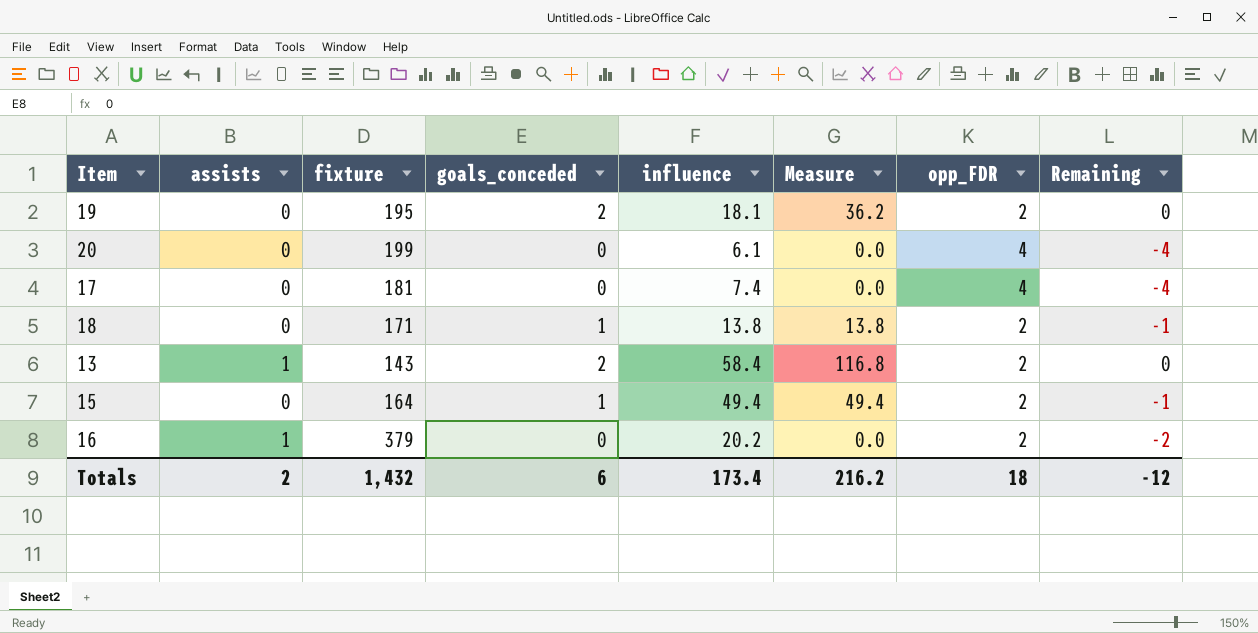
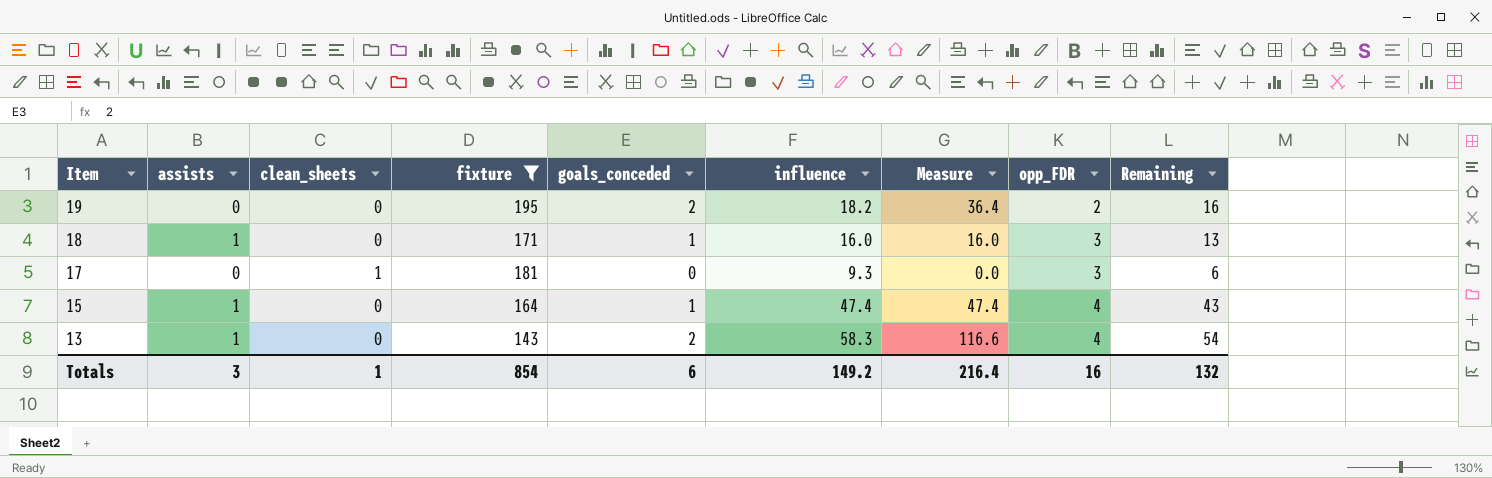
filter: none -> fixture <= 195
row order: none -> Item descending
column clean_sheets | position: none -> 3
column Remaining | formula: [goals_conceded] - [opp_FDR] -> [influence] - [opp_FDR]
19 | influence: 18.1 -> 18.2
19 | Measure: 36.2 -> 36.4
18 | assists: 0 -> 1
18 | influence: 13.8 -> 16.0
18 | Measure: 13.8 -> 16.0
18 | opp_FDR: 2 -> 3
17 | influence: 7.4 -> 9.3
17 | opp_FDR: 4 -> 3
15 | assists: 0 -> 1
15 | influence: 49.4 -> 47.4
15 | Measure: 49.4 -> 47.4
15 | opp_FDR: 2 -> 4
13 | influence: 58.4 -> 58.3
13 | Measure: 116.8 -> 116.6
13 | opp_FDR: 2 -> 4
Totals | assists: 2 -> 3
Totals | fixture: 1,432 -> 854
Totals | influence: 173.4 -> 149.2
Totals | Measure: 216.2 -> 216.4
Totals | opp_FDR: 18 -> 16
Totals | Remaining: -12 -> 132

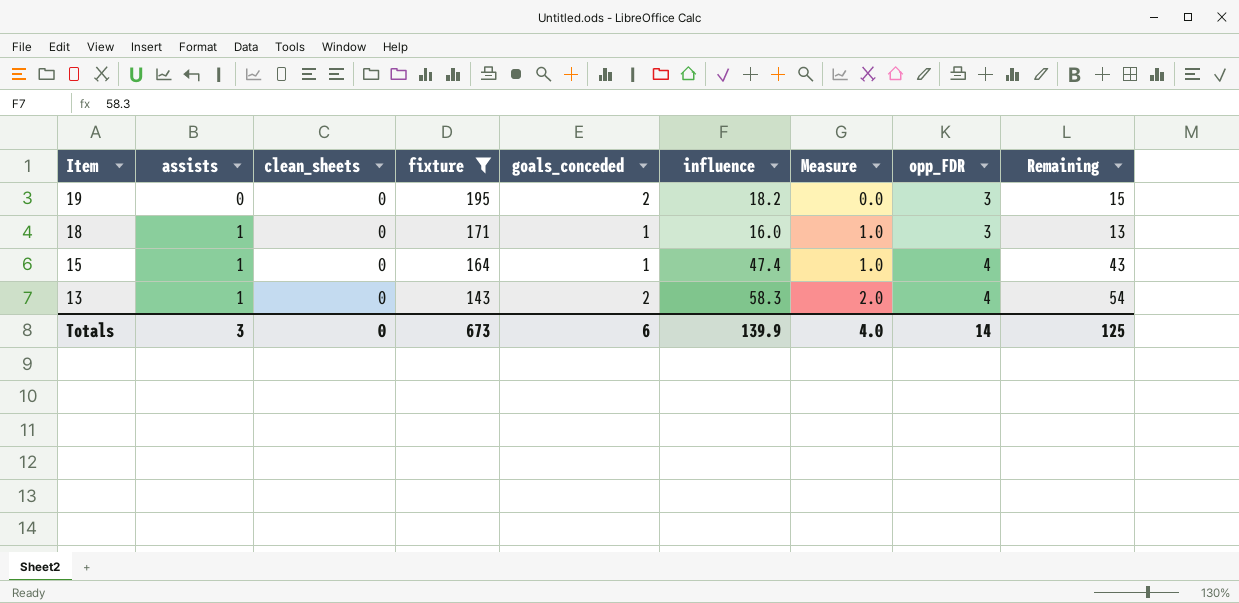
column Measure | formula: [goals_conceded] * [influence] -> [assists] * [goals_conceded]
row 17: 0 | 1 | 181 | 0 | 9.3 | 0.0 | 3 | 6 -> none
19 | opp_FDR: 2 -> 3
19 | Remaining: 16 -> 15
Totals | clean_sheets: 1 -> 0
Totals | fixture: 854 -> 673
Totals | influence: 149.2 -> 139.9
Totals | Measure: 216.4 -> 4.0
Totals | opp_FDR: 16 -> 14
Totals | Remaining: 132 -> 125

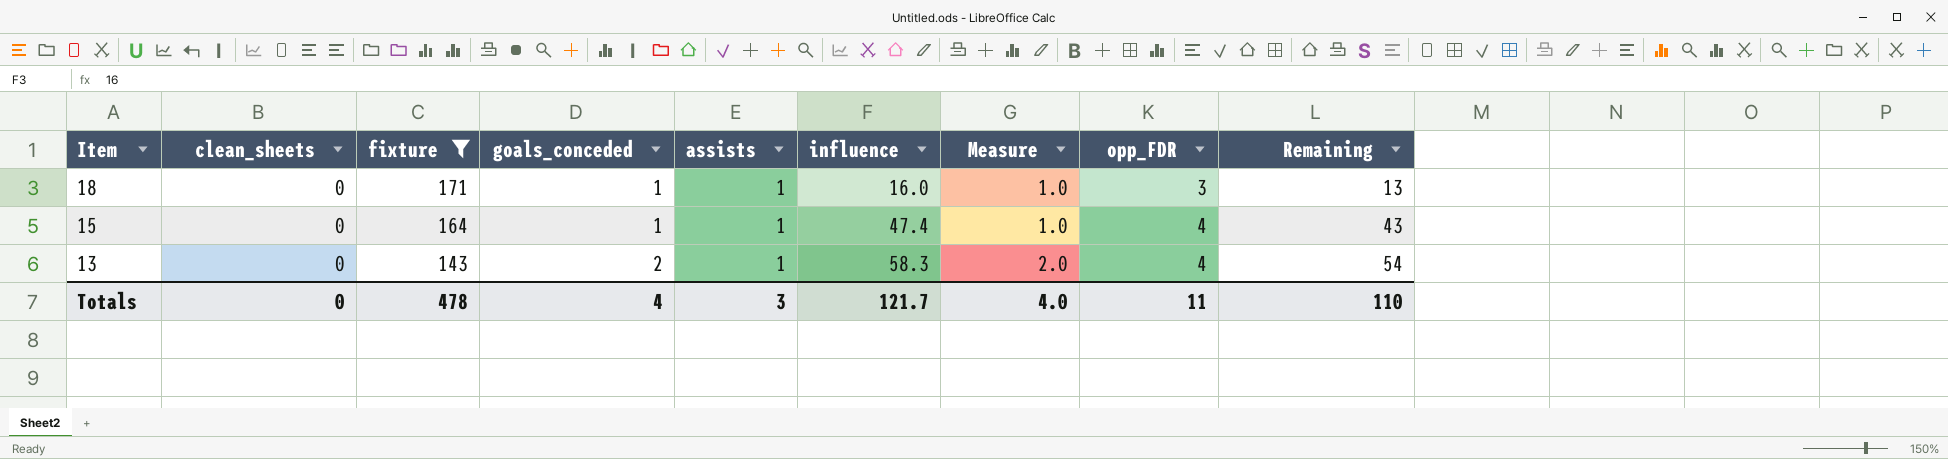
column assists | position: 2 -> 5
row 19: 0 | 0 | 195 | 2 | 18.2 | 0.0 | 3 | 15 -> none
Totals | fixture: 673 -> 478
Totals | goals_conceded: 6 -> 4
Totals | influence: 139.9 -> 121.7
Totals | opp_FDR: 14 -> 11
Totals | Remaining: 125 -> 110

